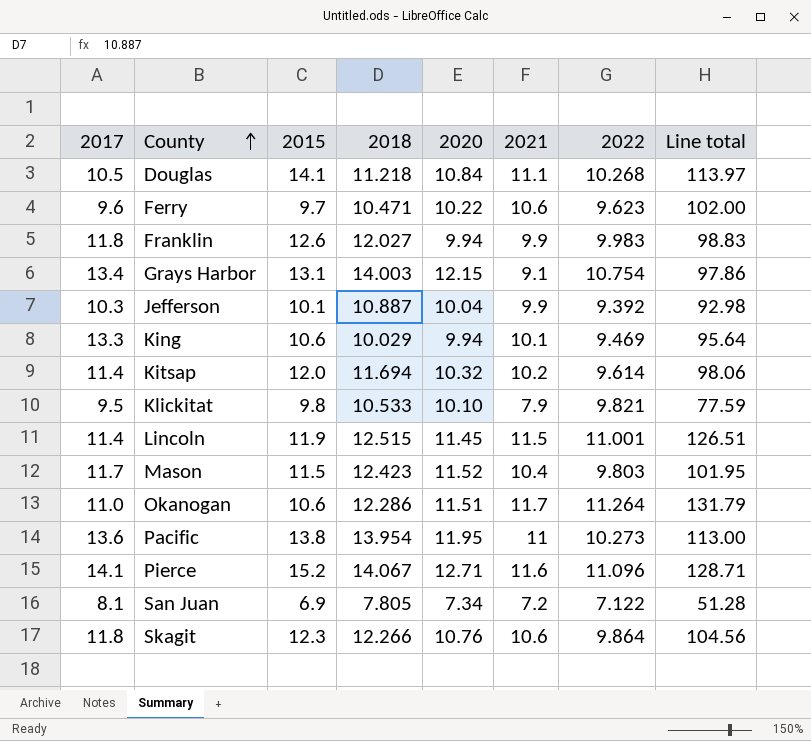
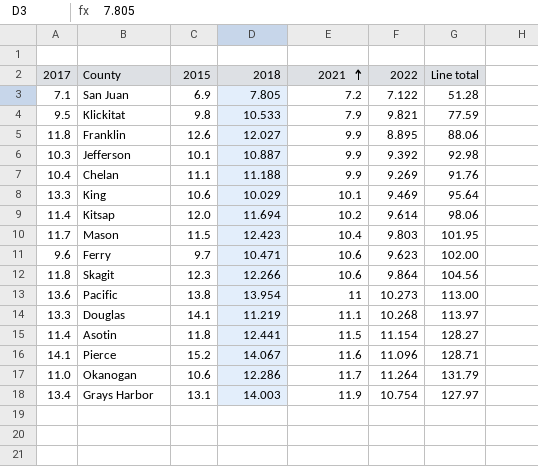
row order: County ascending -> 2021 ascending
column 2020 | position: 5 -> none
row Lincoln: 11.4 | 11.9 | 12.515 | 11.45 | 11.5 | 11.001 | 126.51 -> none
San Juan | 2017: 8.1 -> 7.1
Franklin | 2022: 9.983 -> 8.895
Franklin | Line total: 98.83 -> 88.06
row Chelan: none -> 10.4 | 11.1 | 11.188 | 9.9 | 9.269 | 91.76
Douglas | 2017: 10.5 -> 13.3
Douglas | 2018: 11.218 -> 11.219
row Asotin: none -> 11.4 | 11.8 | 12.441 | 11.5 | 11.154 | 128.27
Grays Harbor | 2021: 9.1 -> 11.9
Grays Harbor | Line total: 97.86 -> 127.97

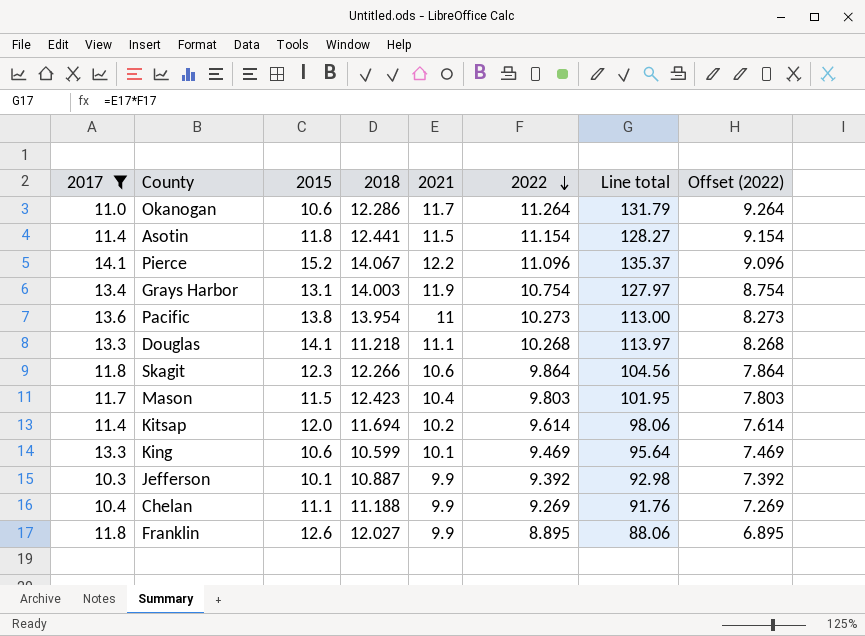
filter: none -> 2017 >= 10.3
row order: 2021 ascending -> 2022 descending
column Offset (2022) | formula: none -> [2022] - 2
Pierce | 2021: 11.6 -> 12.2
Pierce | Line total: 128.71 -> 135.37
Douglas | 2018: 11.219 -> 11.218
King | 2018: 10.029 -> 10.599

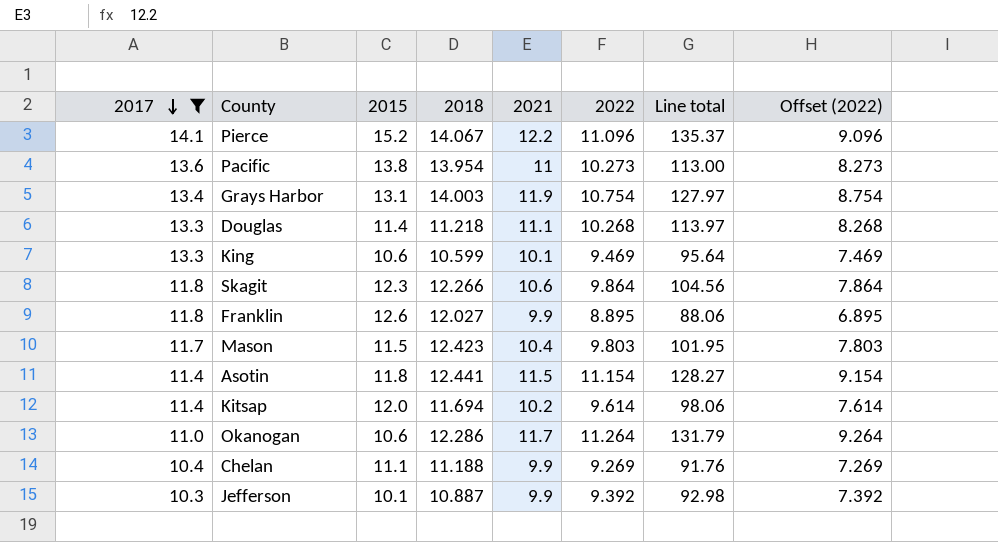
row order: 2022 descending -> 2017 descending
Douglas | 2015: 14.1 -> 11.4

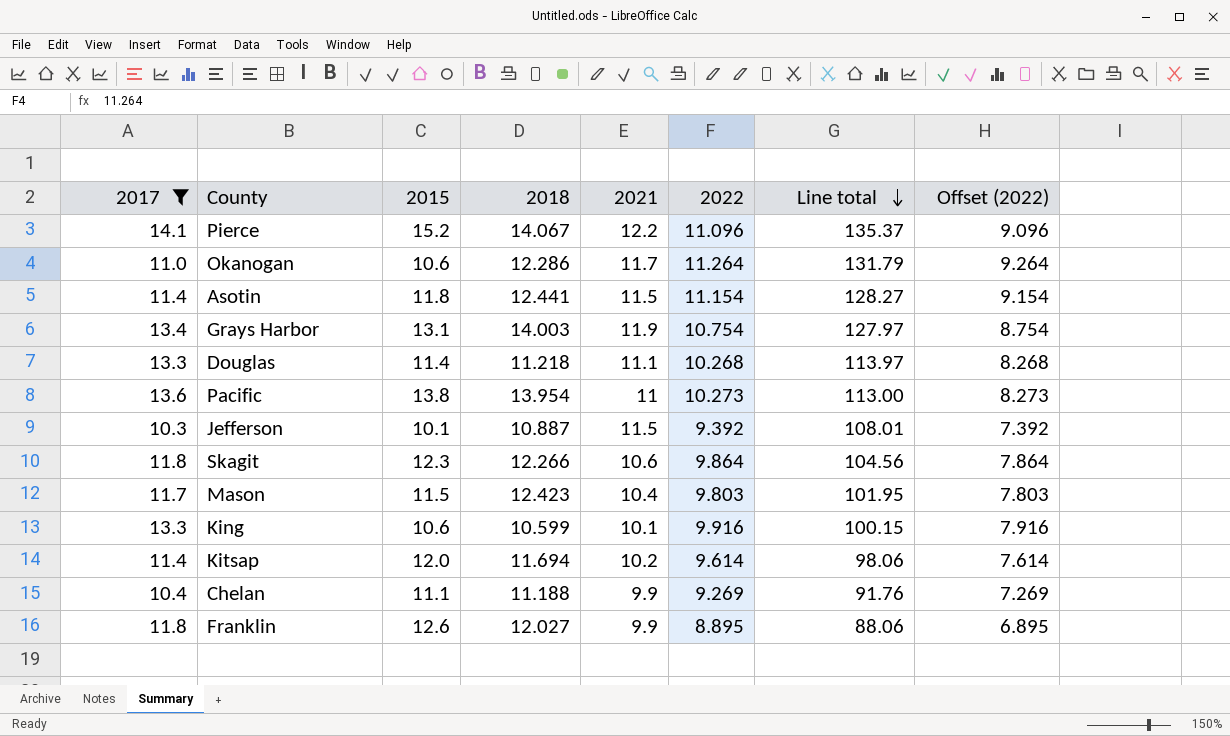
row order: 2017 descending -> Line total descending
Jefferson | 2021: 9.9 -> 11.5
Jefferson | Line total: 92.98 -> 108.01
King | 2022: 9.469 -> 9.916
King | Line total: 95.64 -> 100.15
King | Offset (2022): 7.469 -> 7.916

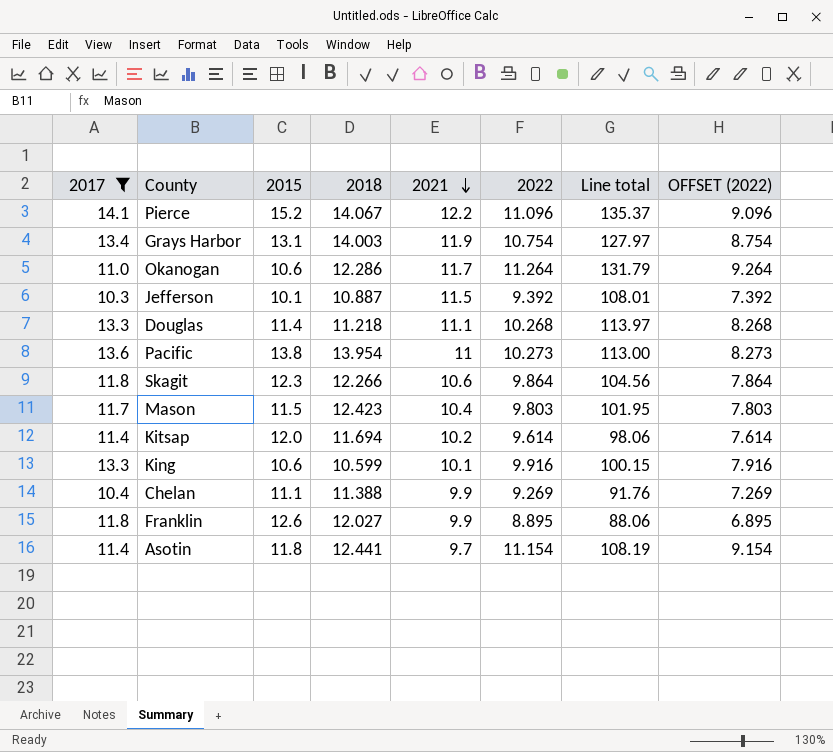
row order: Line total descending -> 2021 descending
column name: Offset (2022) -> OFFSET (2022)
Chelan | 2018: 11.188 -> 11.388
Asotin | 2021: 11.5 -> 9.7
Asotin | Line total: 128.27 -> 108.19

